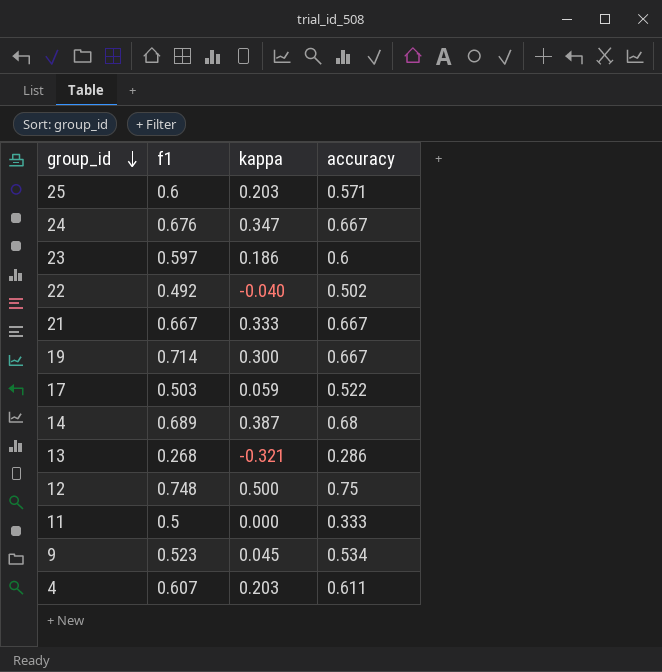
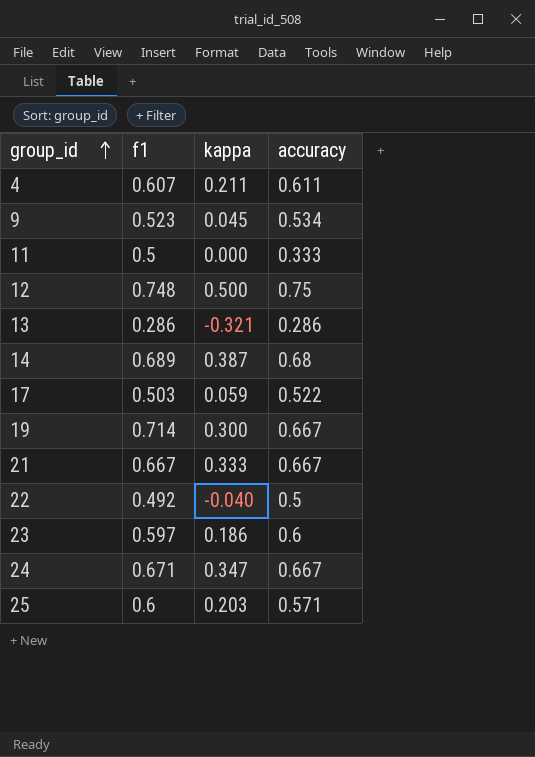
row order: group_id descending -> group_id ascending
4 | kappa: 0.203 -> 0.211
13 | f1: 0.268 -> 0.286
22 | accuracy: 0.502 -> 0.5
24 | f1: 0.676 -> 0.671

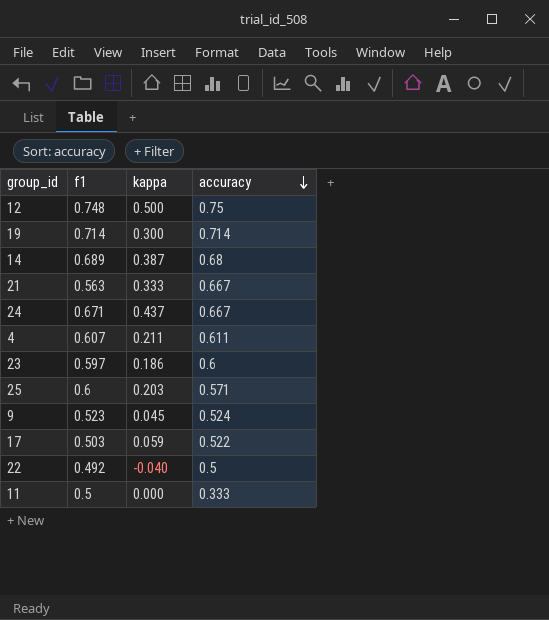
row order: group_id ascending -> accuracy descending
row 13: 0.286 | -0.321 | 0.286 -> none
19 | accuracy: 0.667 -> 0.714
21 | f1: 0.667 -> 0.563
24 | kappa: 0.347 -> 0.437
9 | accuracy: 0.534 -> 0.524

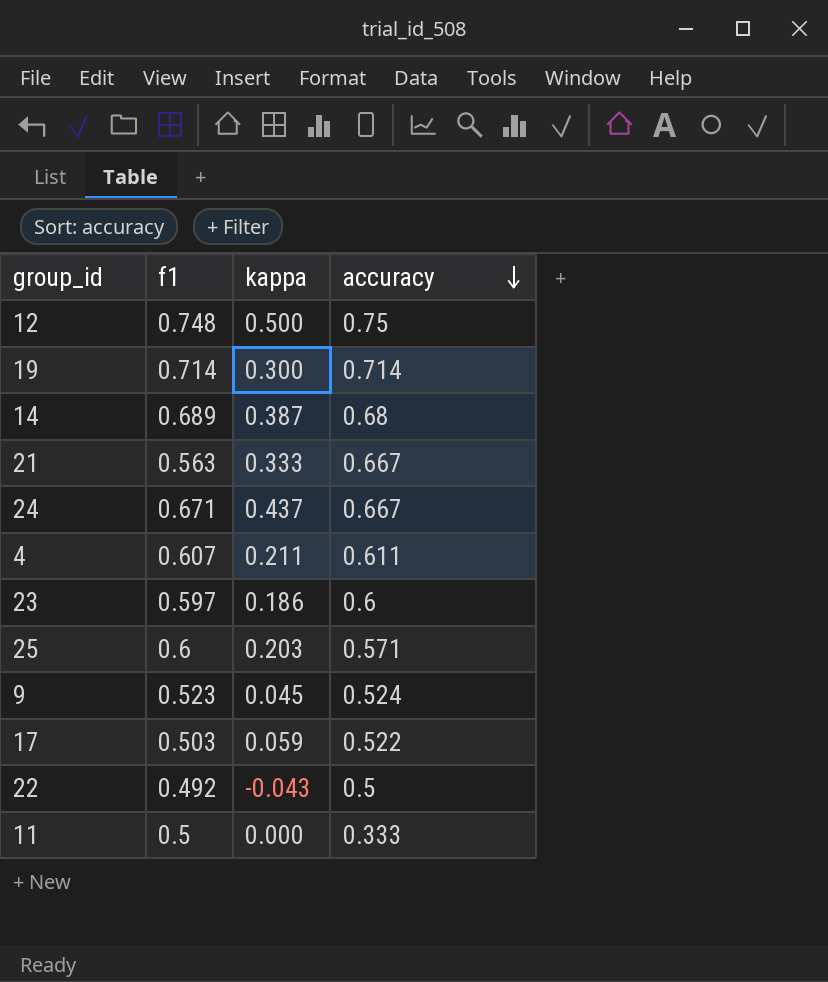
22 | kappa: -0.040 -> -0.043

